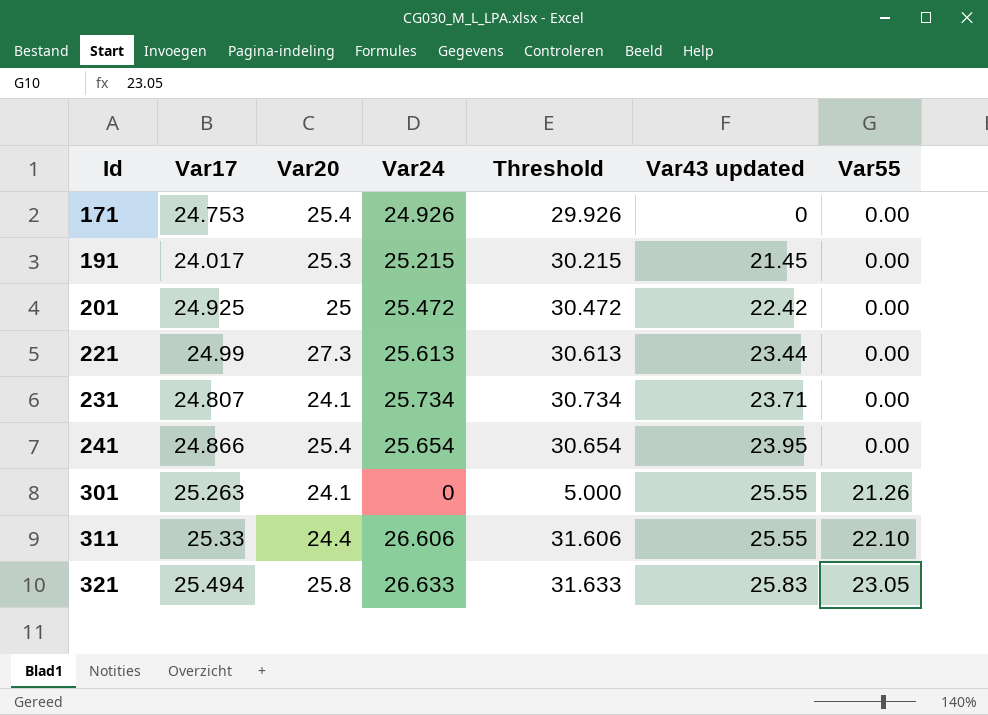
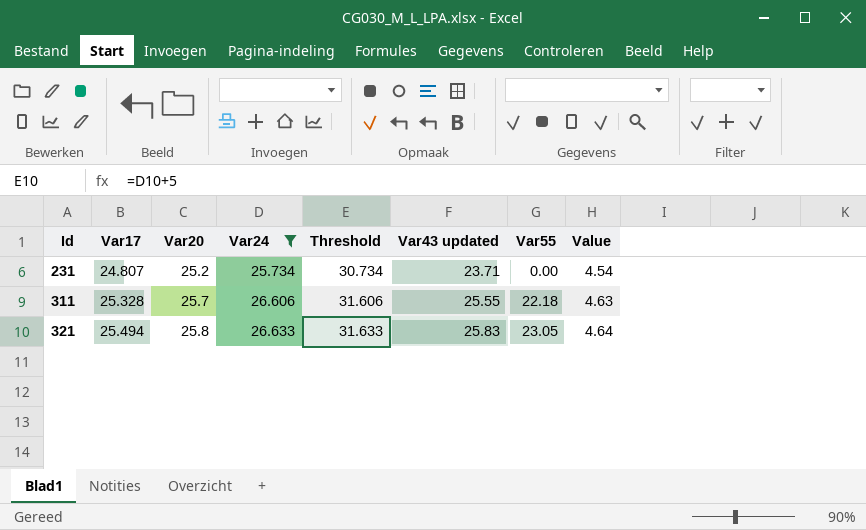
filter: none -> Var24 >= 25.734
column Value | formula: none -> [Var20] * 0.18
231 | Var20: 24.1 -> 25.2
311 | Var17: 25.33 -> 25.328
311 | Var20: 24.4 -> 25.7
311 | Var55: 22.10 -> 22.18

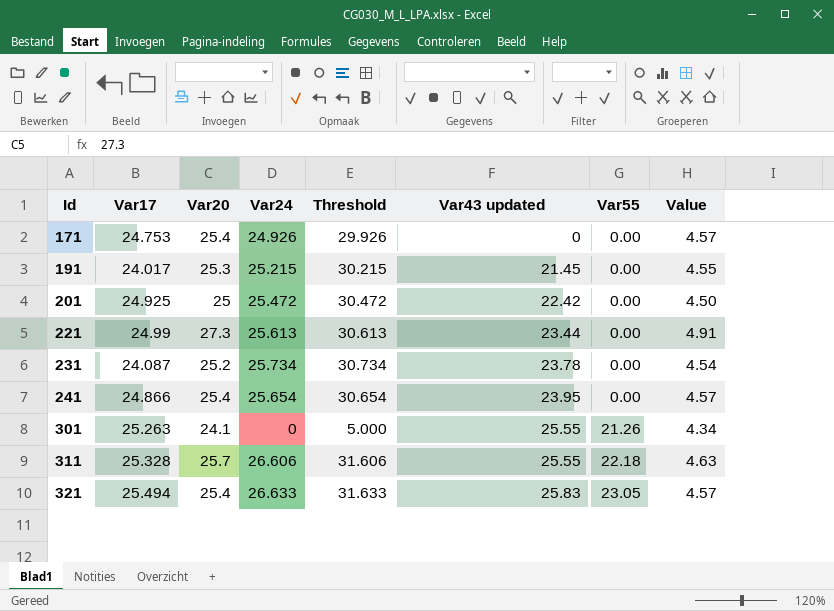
filter: Var24 >= 25.734 -> none
231 | Var17: 24.807 -> 24.087
231 | Var43 updated: 23.71 -> 23.78
321 | Var20: 25.8 -> 25.4
321 | Value: 4.64 -> 4.57

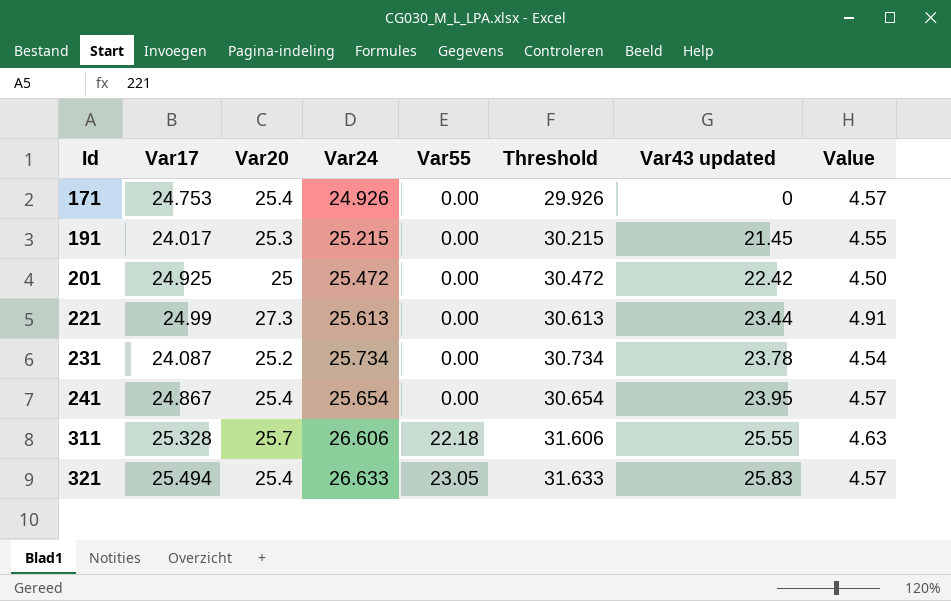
column Var55 | position: 7 -> 5
row 301: 25.263 | 24.1 | 0 | 5.000 | 25.55 | 21.26 | 4.34 -> none
241 | Var17: 24.866 -> 24.867

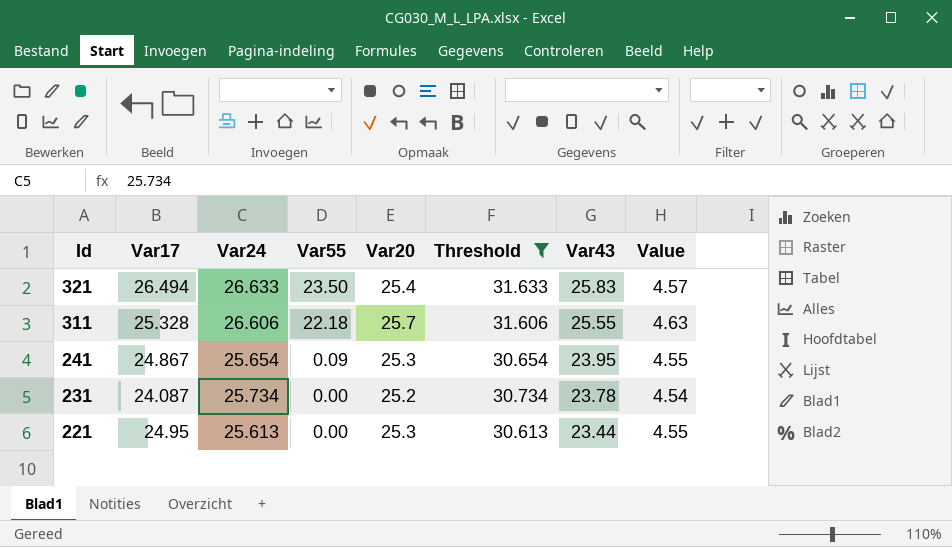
filter: none -> Threshold >= 30.613
row order: Id ascending -> Id descending
column Var20 | position: 3 -> 5
column name: Var43 updated -> Var43
321 | Var17: 25.494 -> 26.494
321 | Var55: 23.05 -> 23.50
241 | Var55: 0.00 -> 0.09
241 | Var20: 25.4 -> 25.3
241 | Value: 4.57 -> 4.55
221 | Var17: 24.99 -> 24.95
221 | Var20: 27.3 -> 25.3
221 | Value: 4.91 -> 4.55

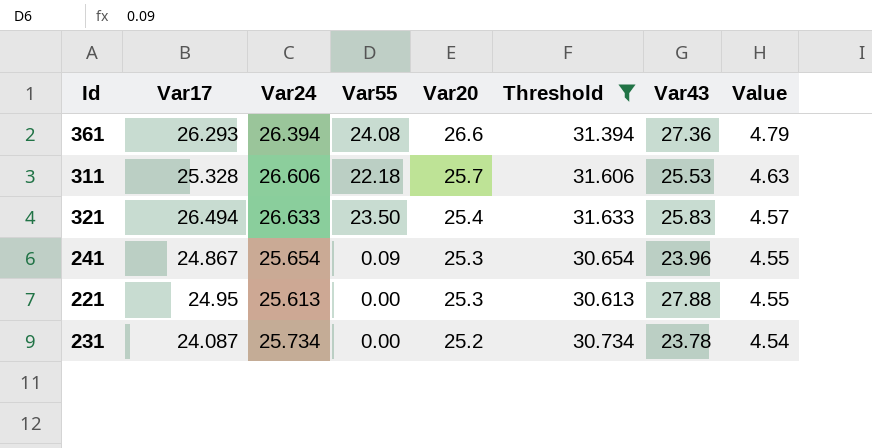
row order: Id descending -> Var20 descending
row 361: none -> 26.293 | 26.394 | 24.08 | 26.6 | 31.394 | 27.36 | 4.79
311 | Var43: 25.55 -> 25.53
241 | Var43: 23.95 -> 23.96
221 | Var43: 23.44 -> 27.88

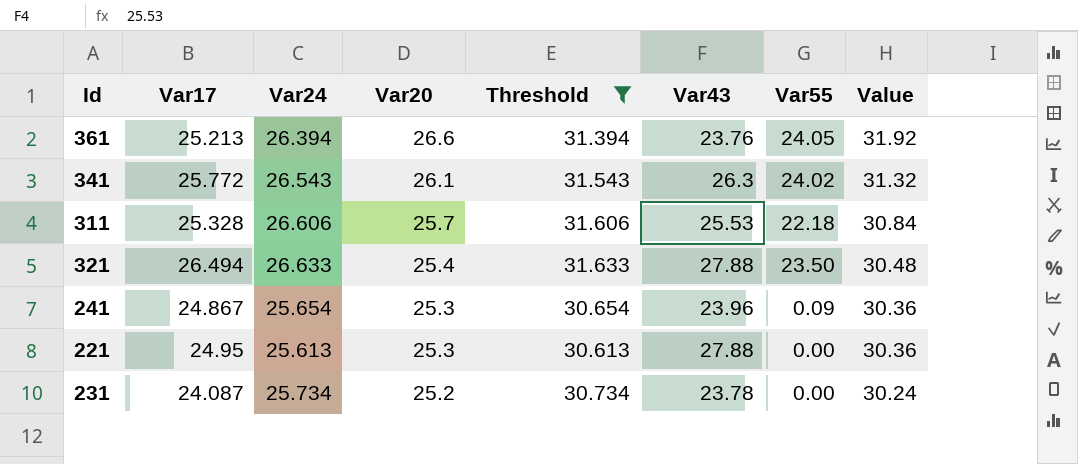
column Var55 | position: 4 -> 7
column Value | formula: [Var20] * 0.18 -> [Var20] * 1.2
361 | Var17: 26.293 -> 25.213
361 | Var43: 27.36 -> 23.76
361 | Var55: 24.08 -> 24.05
row 341: none -> 25.772 | 26.543 | 26.1 | 31.543 | 26.3 | 24.02 | 31.32
321 | Var43: 25.83 -> 27.88

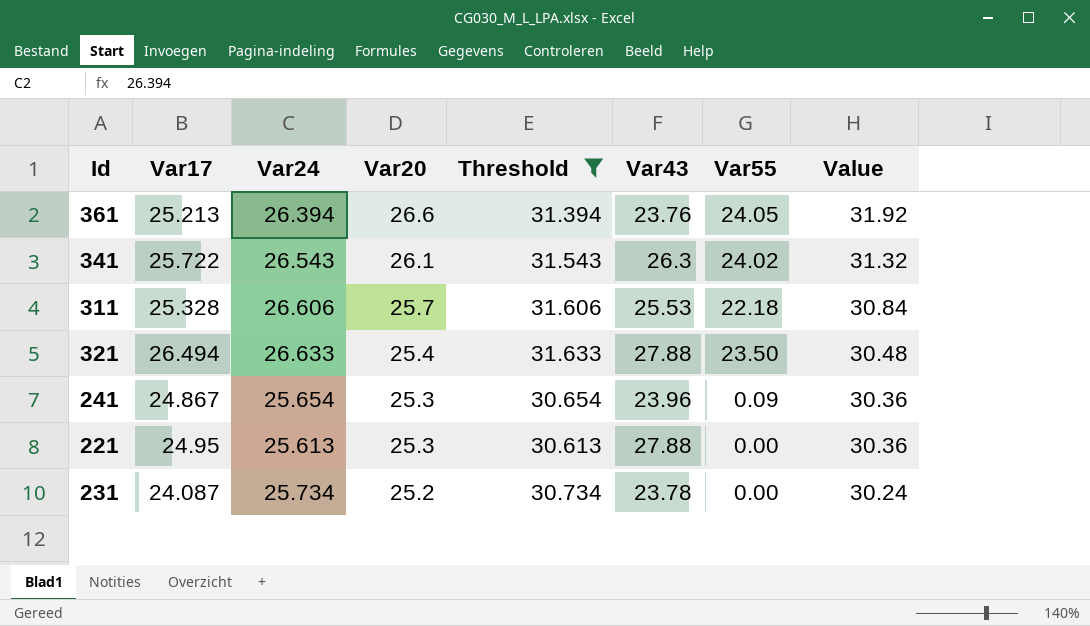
341 | Var17: 25.772 -> 25.722

